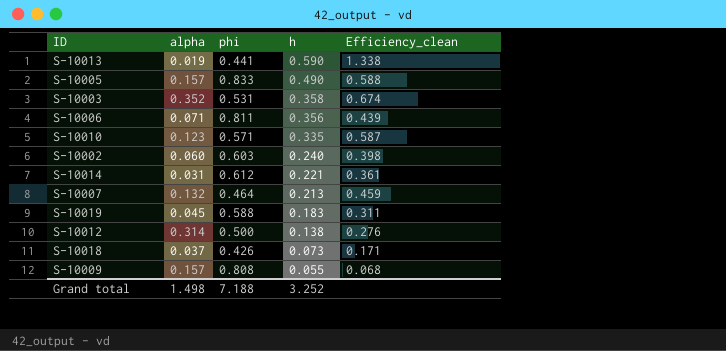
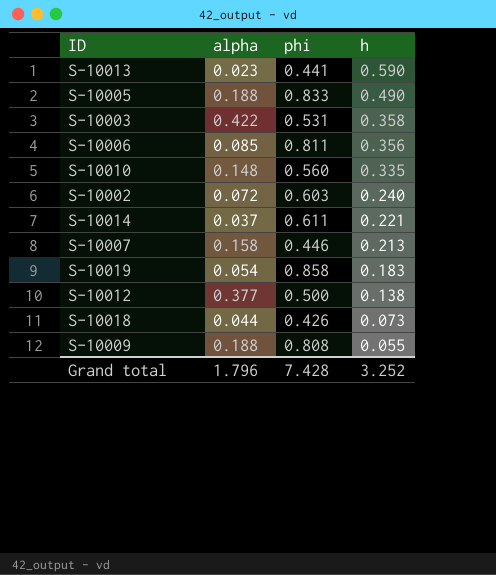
column Efficiency_clean | formula: [h] / [phi] -> none
S-10013 | alpha: 0.019 -> 0.023
S-10005 | alpha: 0.157 -> 0.188
S-10003 | alpha: 0.352 -> 0.422
S-10006 | alpha: 0.071 -> 0.085
S-10010 | alpha: 0.123 -> 0.148
S-10010 | phi: 0.571 -> 0.560
S-10002 | alpha: 0.060 -> 0.072
S-10014 | alpha: 0.031 -> 0.037
S-10014 | phi: 0.612 -> 0.611
S-10007 | alpha: 0.132 -> 0.158
S-10007 | phi: 0.464 -> 0.446
S-10019 | alpha: 0.045 -> 0.054
S-10019 | phi: 0.588 -> 0.858
S-10012 | alpha: 0.314 -> 0.377
S-10018 | alpha: 0.037 -> 0.044
S-10009 | alpha: 0.157 -> 0.188
Grand total | alpha: 1.498 -> 1.796
Grand total | phi: 7.188 -> 7.428

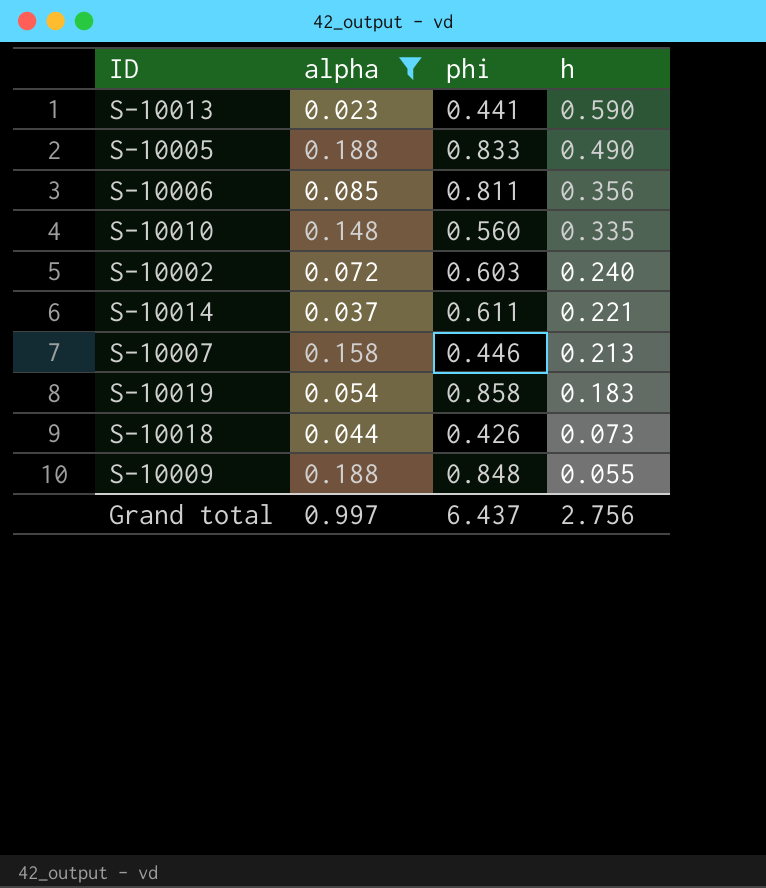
filter: none -> alpha <= 0.188
S-10009 | phi: 0.808 -> 0.848
Grand total | alpha: 1.796 -> 0.997
Grand total | phi: 7.428 -> 6.437
Grand total | h: 3.252 -> 2.756

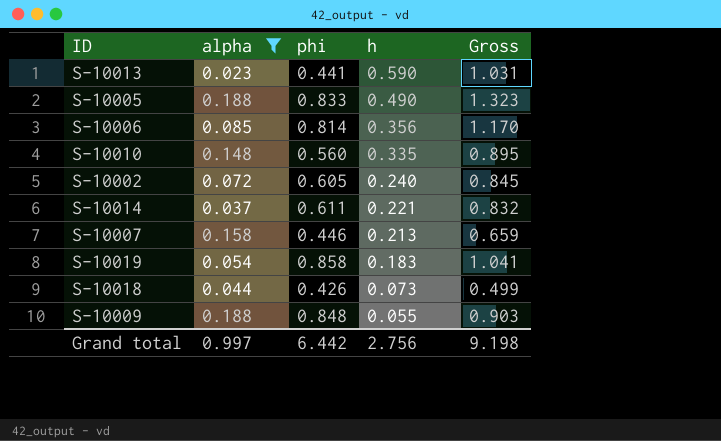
column Gross | formula: none -> [phi] + [h]
S-10006 | phi: 0.811 -> 0.814
S-10002 | phi: 0.603 -> 0.605
Grand total | phi: 6.437 -> 6.442

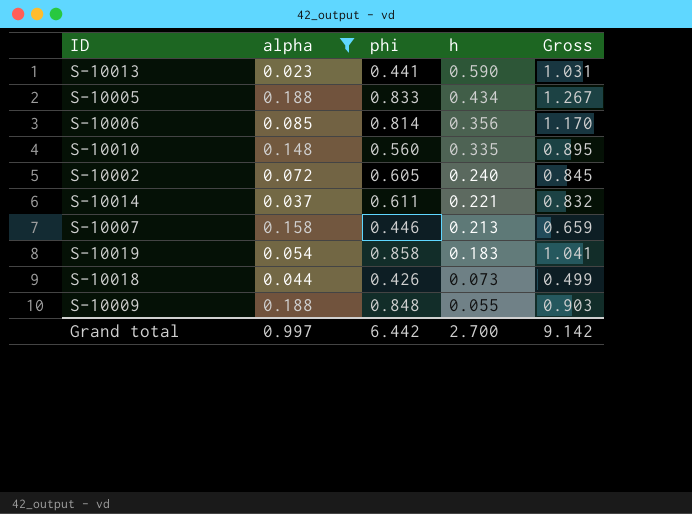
S-10005 | h: 0.490 -> 0.434
S-10005 | Gross: 1.323 -> 1.267
Grand total | h: 2.756 -> 2.700
Grand total | Gross: 9.198 -> 9.142

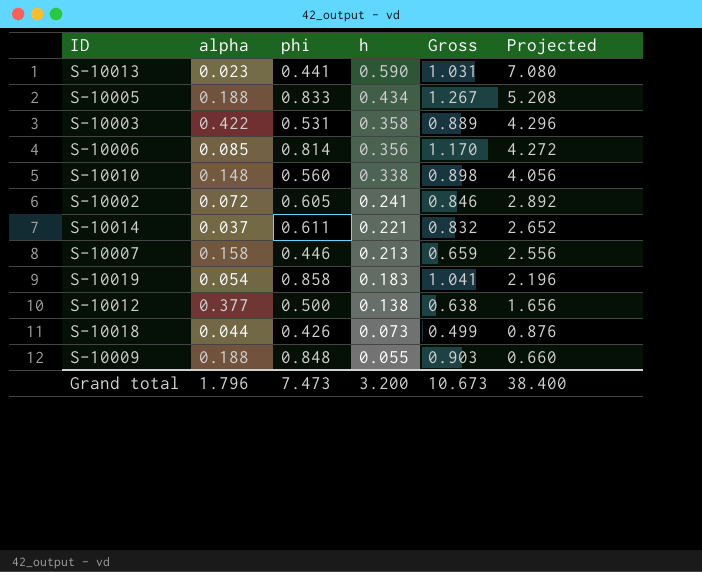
filter: alpha <= 0.188 -> none
column Projected | formula: none -> [h] * 12
S-10010 | h: 0.335 -> 0.338
S-10010 | Gross: 0.895 -> 0.898
S-10002 | h: 0.240 -> 0.241
S-10002 | Gross: 0.845 -> 0.846
Grand total | alpha: 0.997 -> 1.796
Grand total | phi: 6.442 -> 7.473
Grand total | h: 2.700 -> 3.200
Grand total | Gross: 9.142 -> 10.673

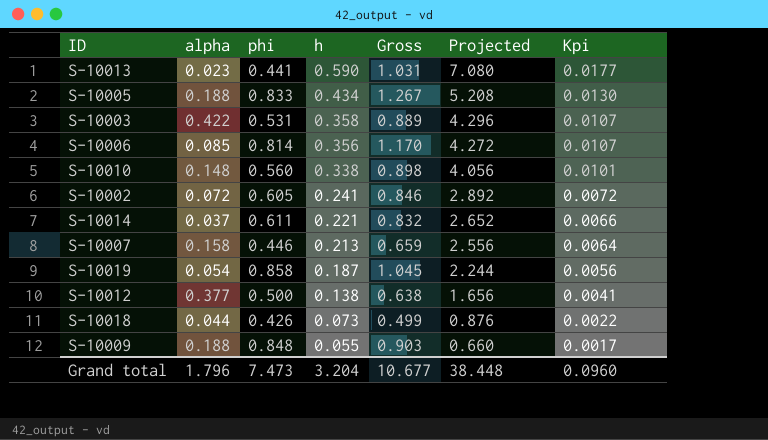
column Kpi | formula: none -> [h] * 0.03
S-10019 | h: 0.183 -> 0.187
S-10019 | Gross: 1.041 -> 1.045
S-10019 | Projected: 2.196 -> 2.244
Grand total | h: 3.200 -> 3.204
Grand total | Gross: 10.673 -> 10.677
Grand total | Projected: 38.400 -> 38.448

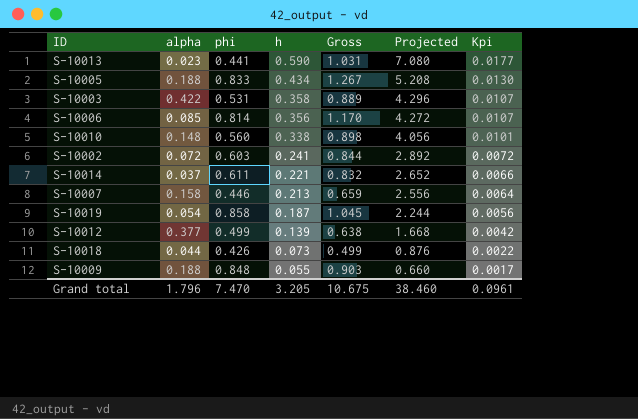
S-10002 | phi: 0.605 -> 0.603
S-10002 | Gross: 0.846 -> 0.844
S-10012 | phi: 0.500 -> 0.499
S-10012 | h: 0.138 -> 0.139
S-10012 | Projected: 1.656 -> 1.668
S-10012 | Kpi: 0.0041 -> 0.0042
Grand total | phi: 7.473 -> 7.470
Grand total | h: 3.204 -> 3.205
Grand total | Gross: 10.677 -> 10.675
Grand total | Projected: 38.448 -> 38.460
Grand total | Kpi: 0.0960 -> 0.0961

